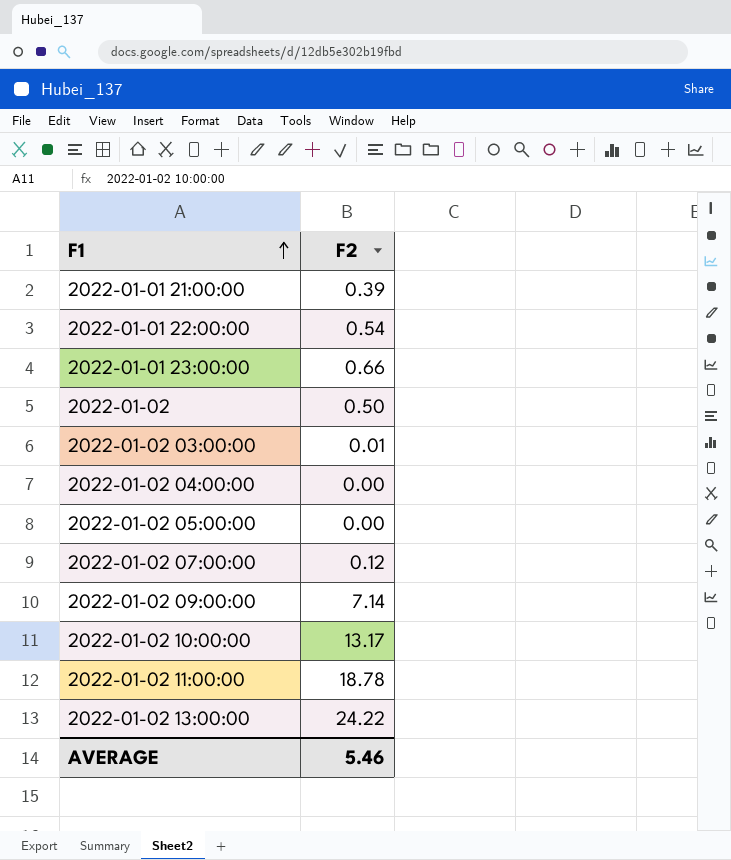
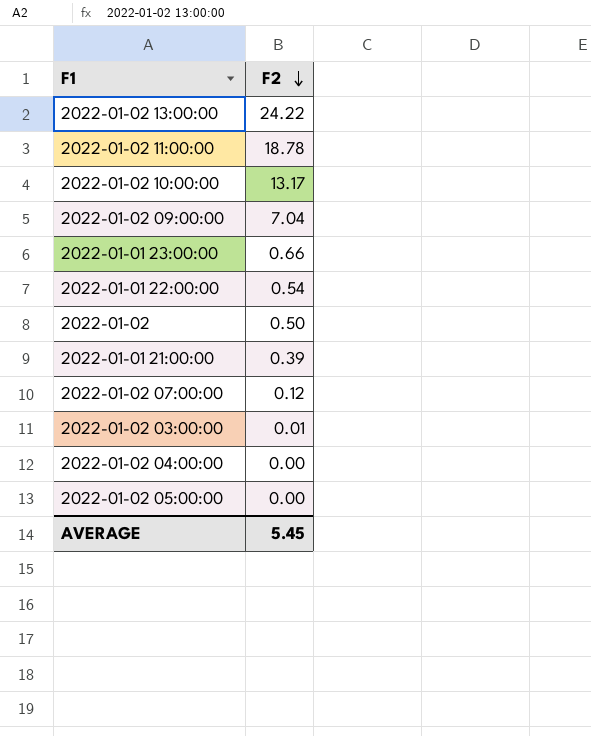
row order: F1 ascending -> F2 descending
2022-01-02 09:00:00 | F2: 7.14 -> 7.04
AVERAGE | F2: 5.46 -> 5.45

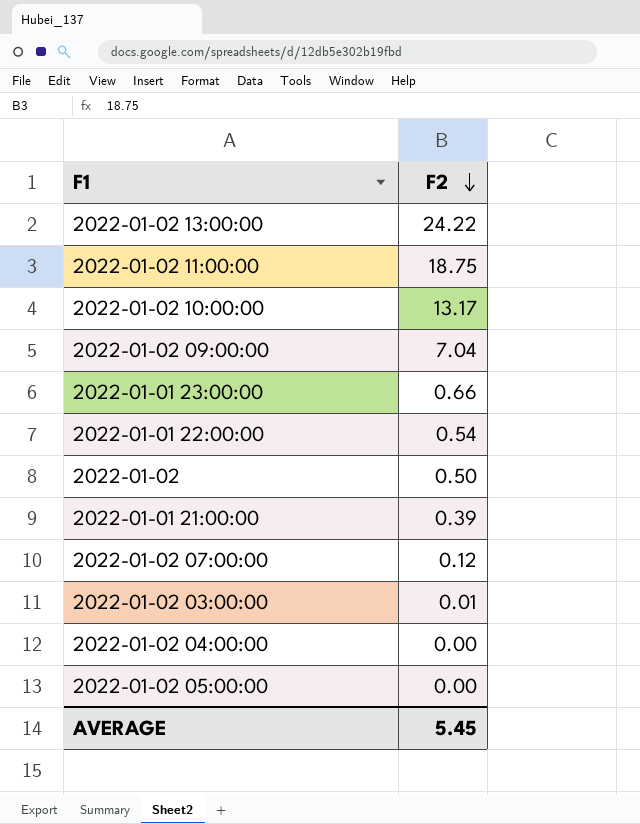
2022-01-02 11:00:00 | F2: 18.78 -> 18.75

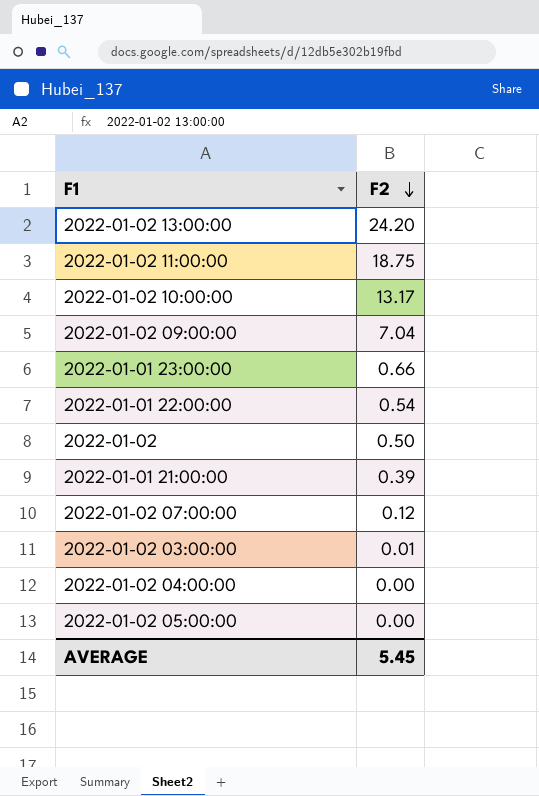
2022-01-02 13:00:00 | F2: 24.22 -> 24.20

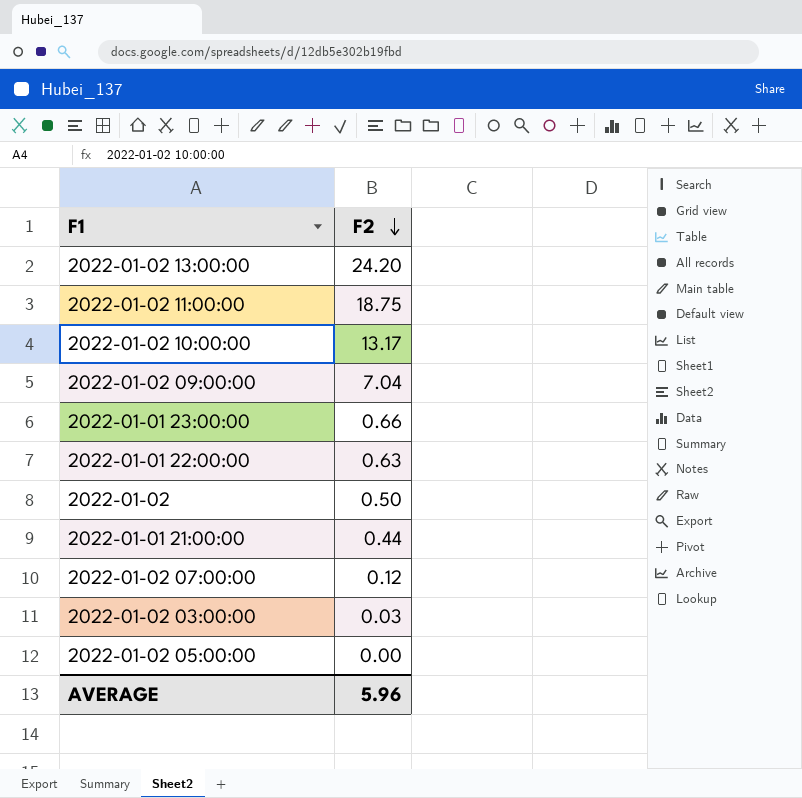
row 2022-01-02 04:00:00: 0.00 -> none
2022-01-01 22:00:00 | F2: 0.54 -> 0.63
2022-01-01 21:00:00 | F2: 0.39 -> 0.44
2022-01-02 03:00:00 | F2: 0.01 -> 0.03
AVERAGE | F2: 5.45 -> 5.96

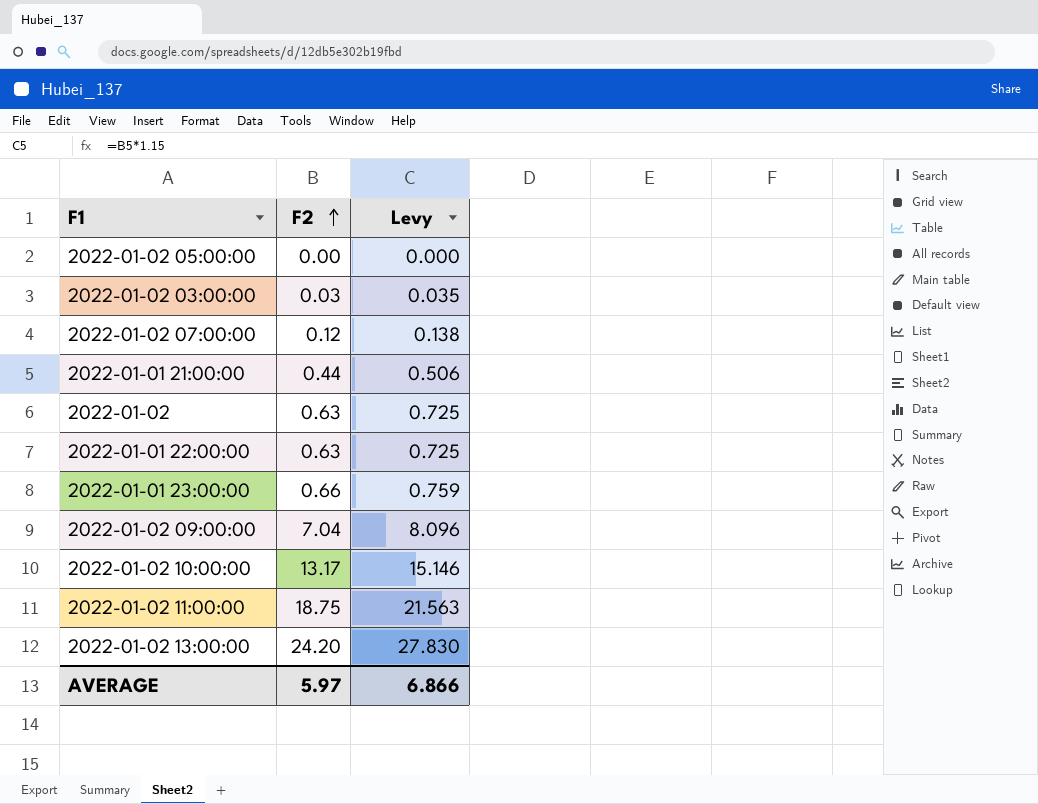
row order: F2 descending -> F2 ascending
column Levy | formula: none -> [F2] * 1.15
2022-01-02 | F2: 0.50 -> 0.63
AVERAGE | F2: 5.96 -> 5.97

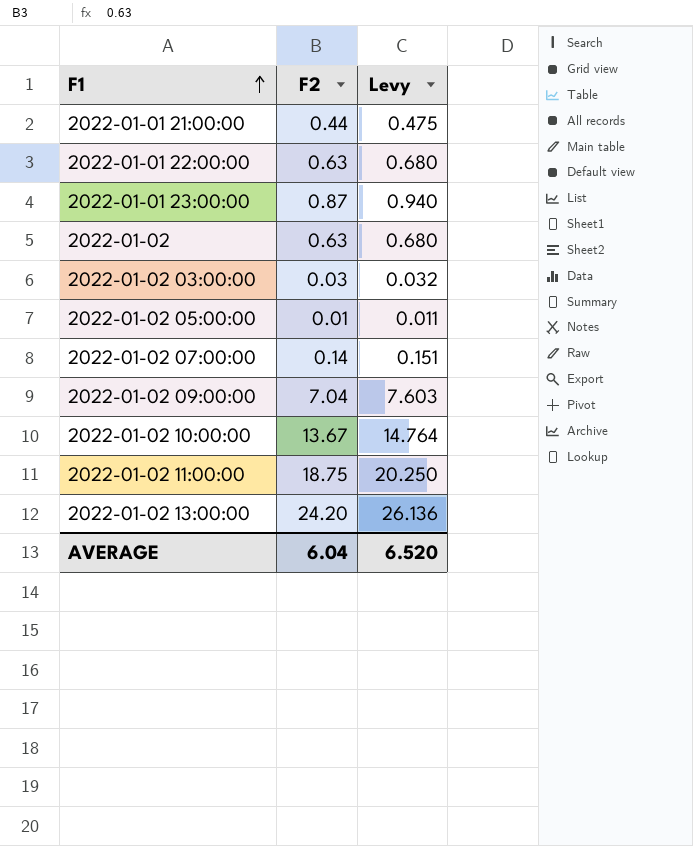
row order: F2 ascending -> F1 ascending
column Levy | formula: [F2] * 1.15 -> [F2] * 1.08
2022-01-01 23:00:00 | F2: 0.66 -> 0.87
2022-01-02 05:00:00 | F2: 0.00 -> 0.01
2022-01-02 07:00:00 | F2: 0.12 -> 0.14
2022-01-02 10:00:00 | F2: 13.17 -> 13.67
AVERAGE | F2: 5.97 -> 6.04
AVERAGE | Levy: 6.866 -> 6.520

